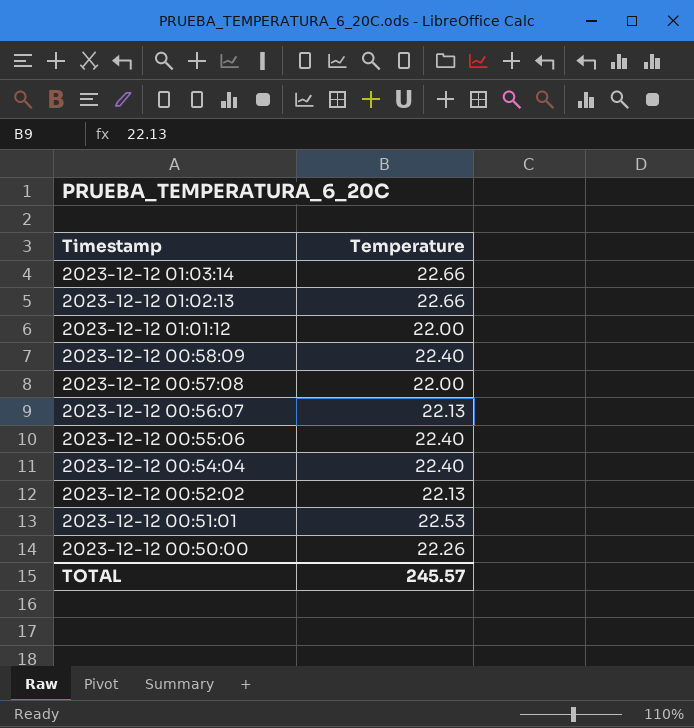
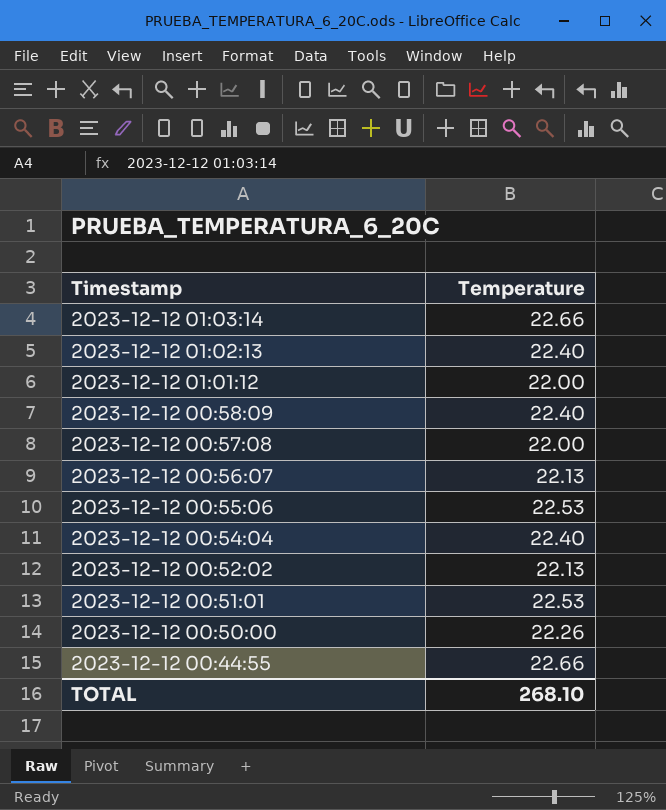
2023-12-12 01:02:13 | Temperature: 22.66 -> 22.40
2023-12-12 00:55:06 | Temperature: 22.40 -> 22.53
row 2023-12-12 00:44:55: none -> 22.66
TOTAL | Temperature: 245.57 -> 268.10

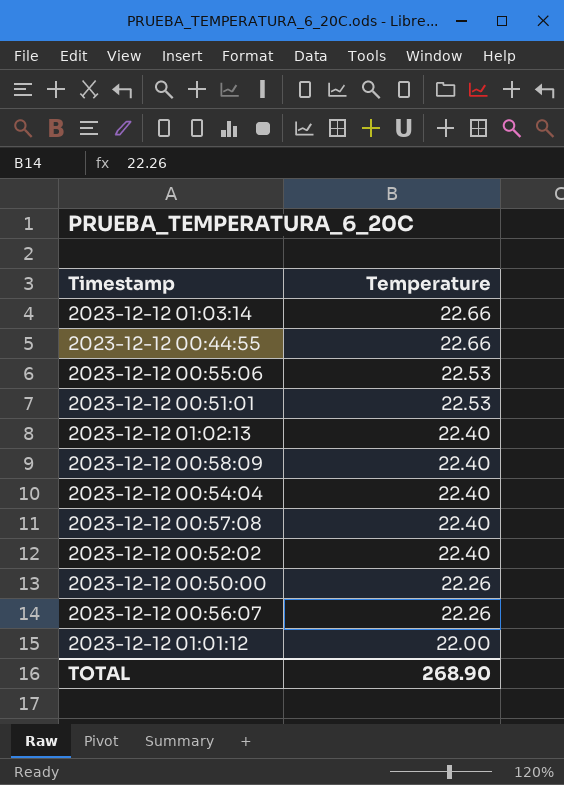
row order: Timestamp descending -> Temperature descending
2023-12-12 00:57:08 | Temperature: 22.00 -> 22.40
2023-12-12 00:52:02 | Temperature: 22.13 -> 22.40
2023-12-12 00:56:07 | Temperature: 22.13 -> 22.26
TOTAL | Temperature: 268.10 -> 268.90

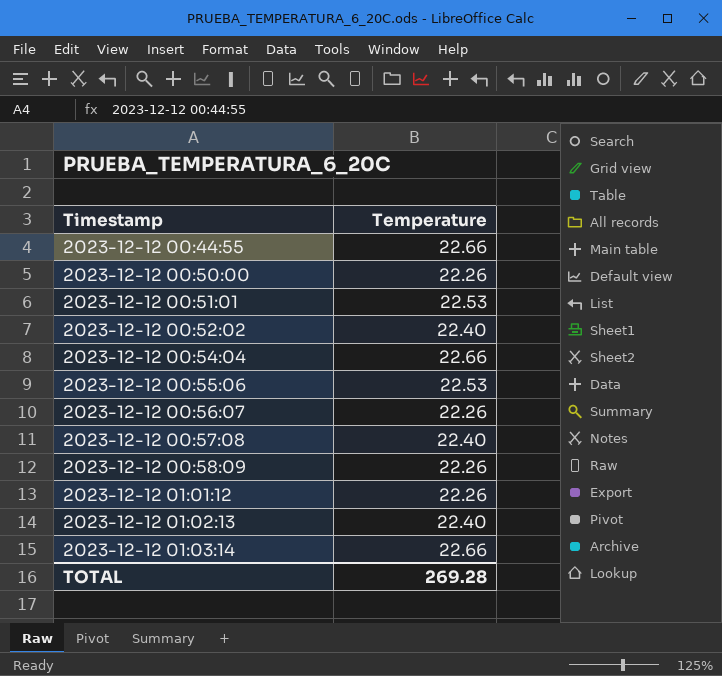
row order: Temperature descending -> Timestamp ascending
2023-12-12 00:54:04 | Temperature: 22.40 -> 22.66
2023-12-12 00:58:09 | Temperature: 22.40 -> 22.26
2023-12-12 01:01:12 | Temperature: 22.00 -> 22.26
TOTAL | Temperature: 268.90 -> 269.28

